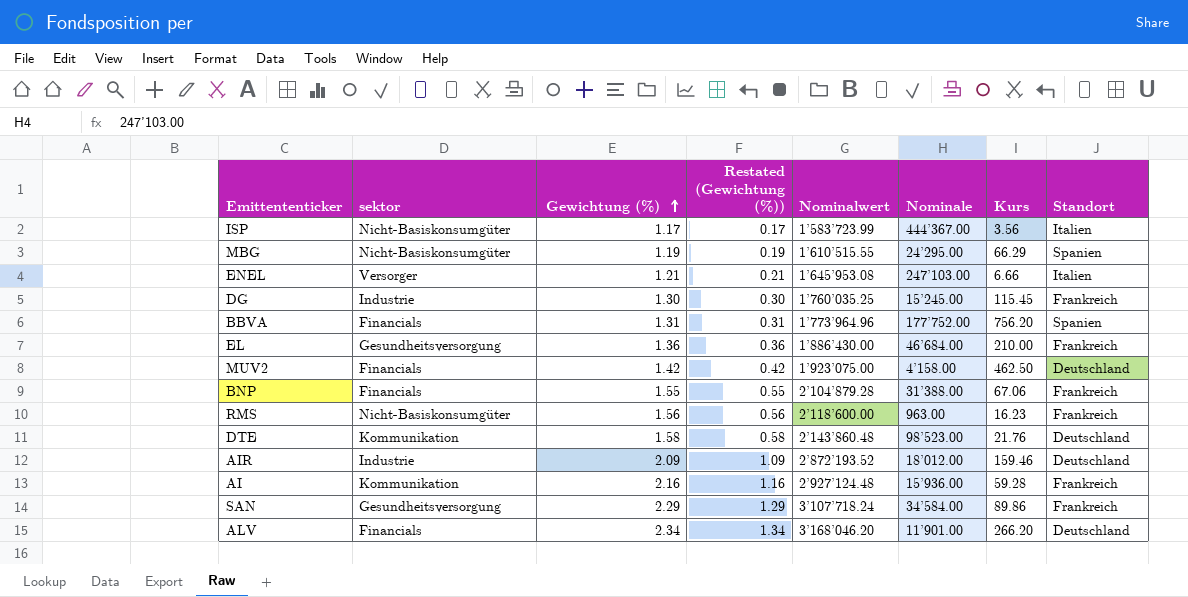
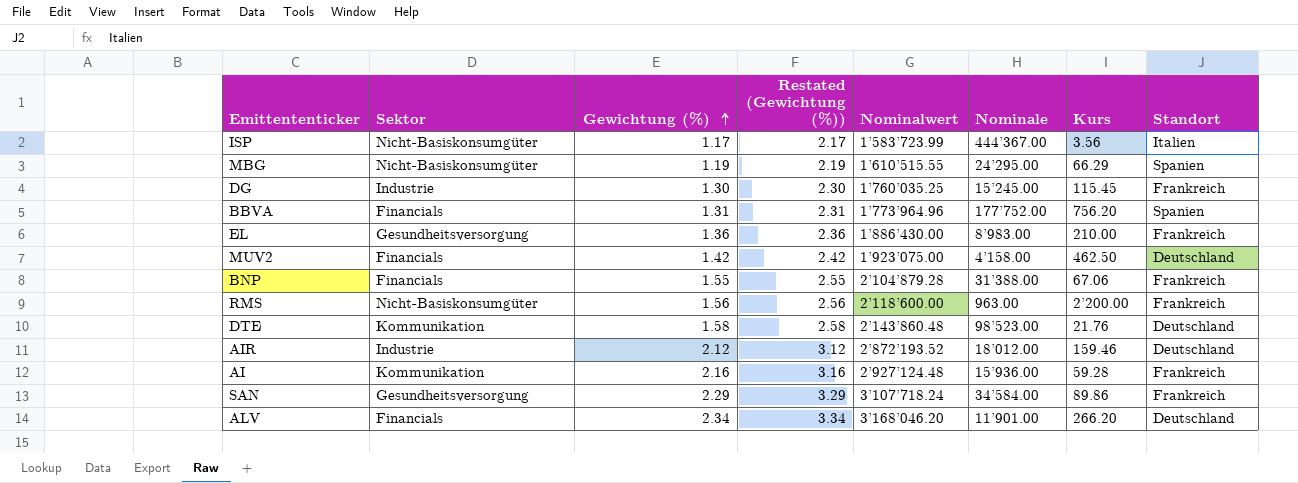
column name: sektor -> Sektor
column Restated (Gewichtung (%)) | formula: [Gewichtung (%)] - 1 -> [Gewichtung (%)] + 1
row ENEL: Versorger | 1.21 | 0.21 | 1’645’953.08 | 247’103.00 | 6.66 | Italien -> none
EL | Nominale: 46’684.00 -> 8’983.00
RMS | Kurs: 16.23 -> 2’200.00
AIR | Gewichtung (%): 2.09 -> 2.12

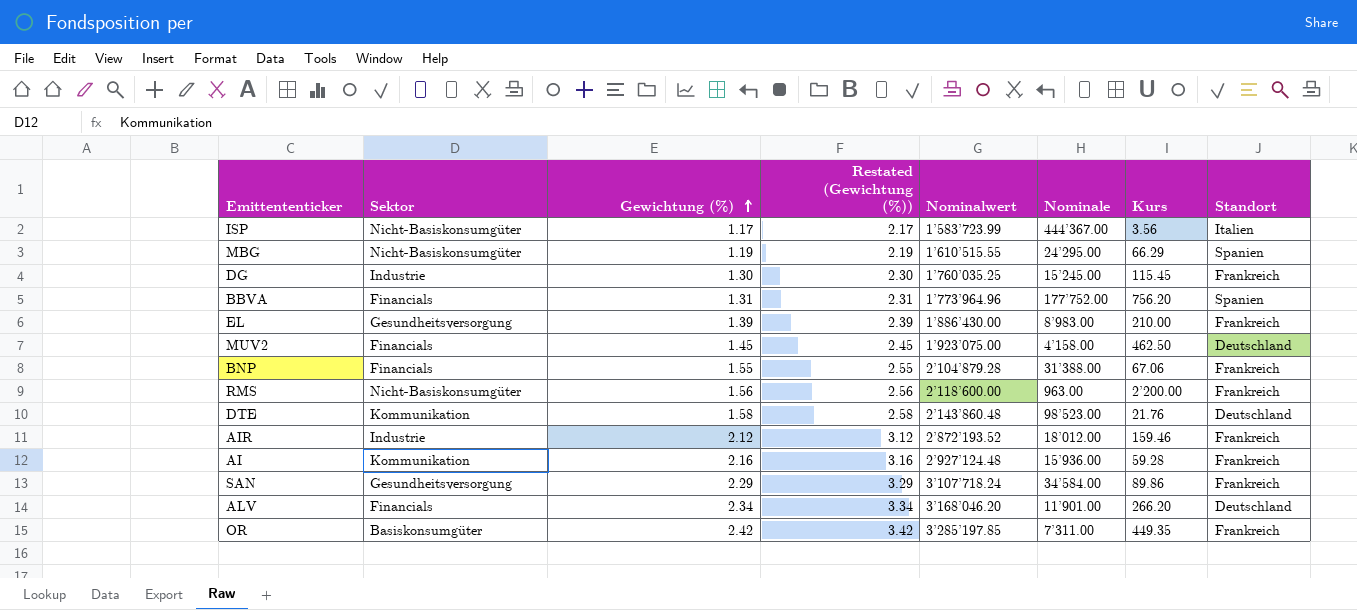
EL | Gewichtung (%): 1.36 -> 1.39
EL | Restated (Gewichtung (%)): 2.36 -> 2.39
MUV2 | Gewichtung (%): 1.42 -> 1.45
MUV2 | Restated (Gewichtung (%)): 2.42 -> 2.45
AIR | Standort: Deutschland -> Frankreich
row OR: none -> Basiskonsumgüter | 2.42 | 3.42 | 3’285’197.85 | 7’311.00 | 449.35 | Frankreich

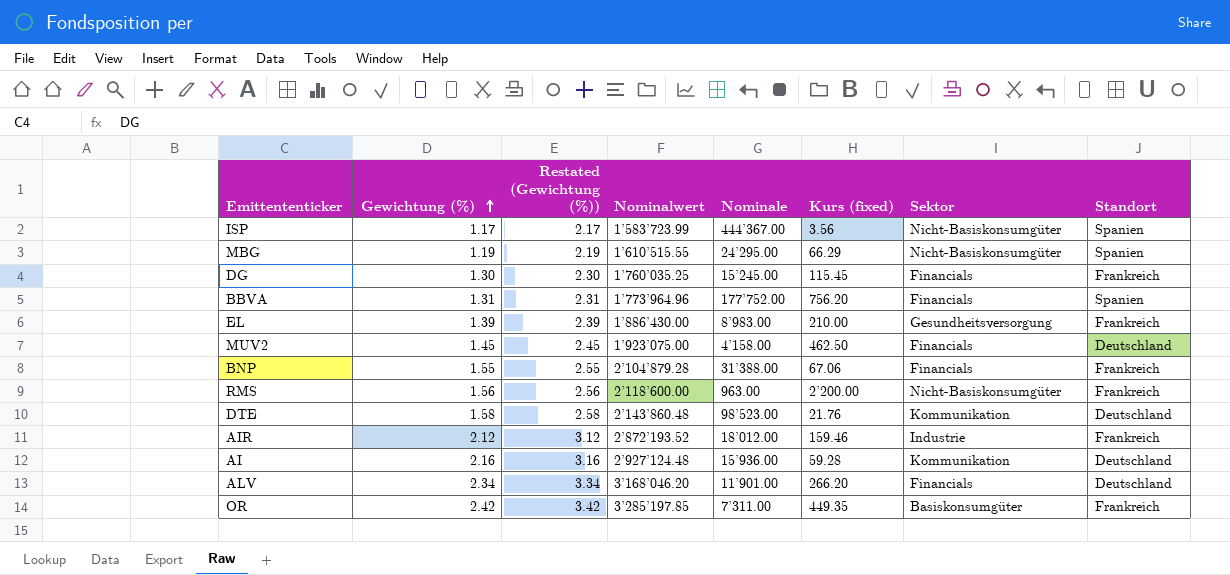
column name: Kurs -> Kurs (fixed)
column Sektor | position: 2 -> 7
row SAN: Gesundheitsversorgung | 2.29 | 3.29 | 3’107’718.24 | 34’584.00 | 89.86 | Frankreich -> none
ISP | Standort: Italien -> Spanien
DG | Sektor: Industrie -> Financials
AI | Standort: Frankreich -> Deutschland

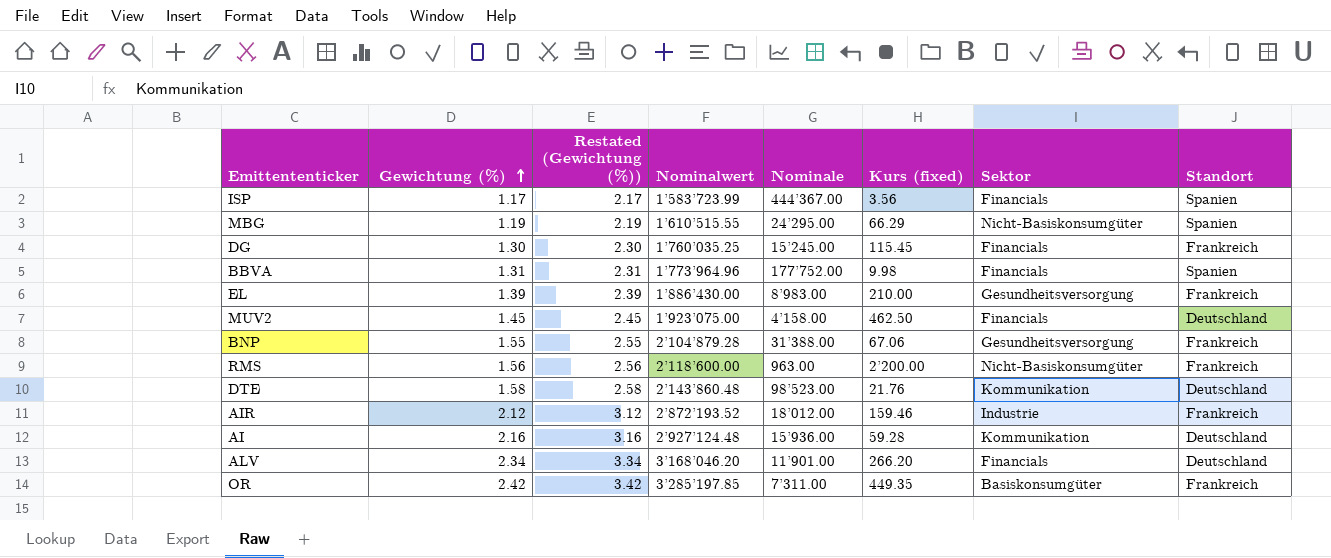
ISP | Sektor: Nicht-Basiskonsumgüter -> Financials
BBVA | Kurs (fixed): 756.20 -> 9.98
BNP | Sektor: Financials -> Gesundheitsversorgung

